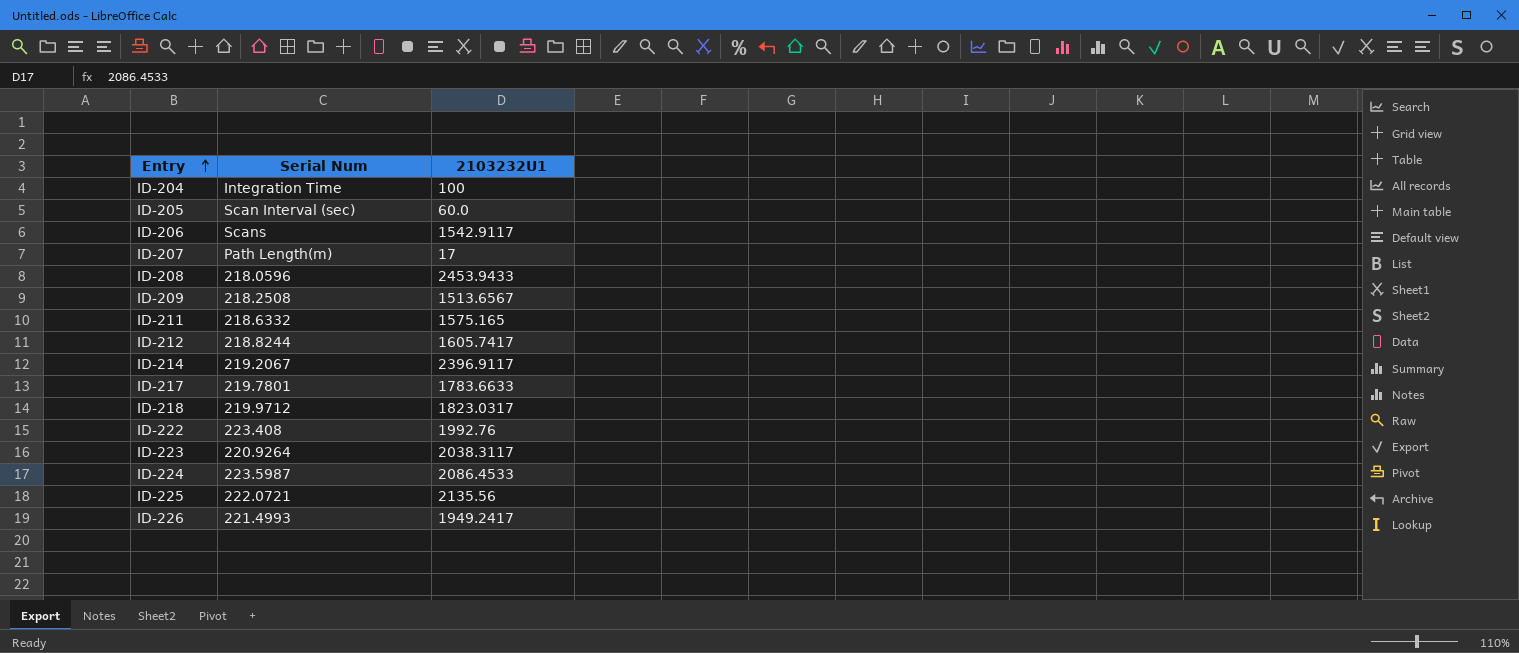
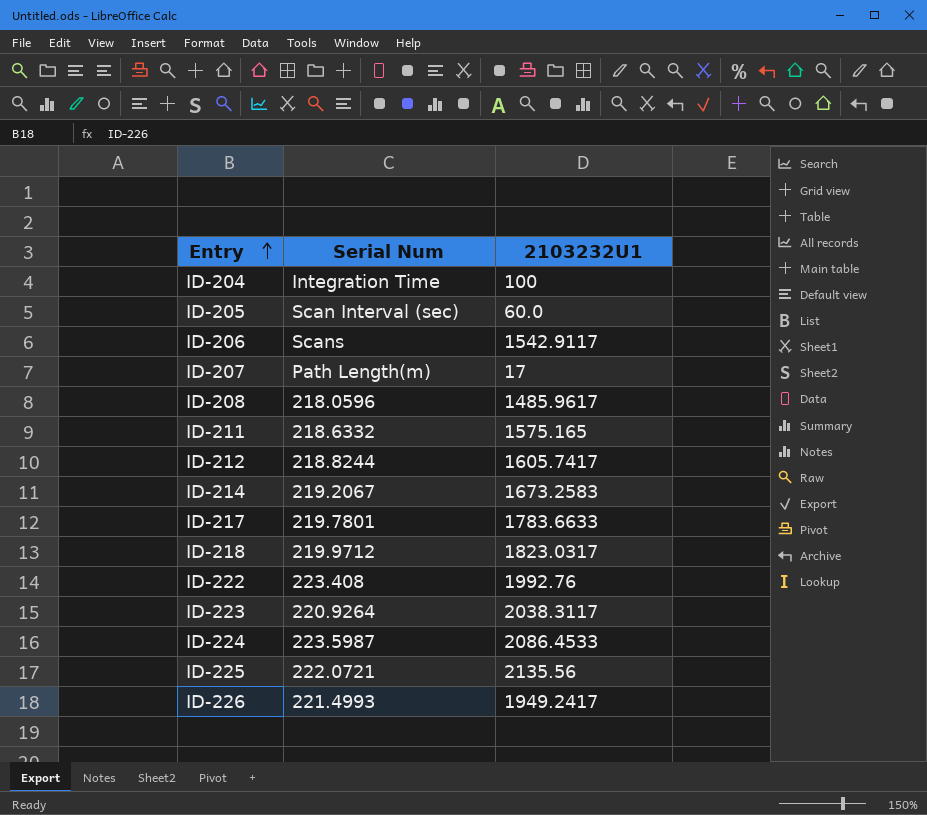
row ID-209: 218.2508 | 1513.6567 -> none
ID-208 | 2103232U1: 2453.9433 -> 1485.9617
ID-214 | 2103232U1: 2396.9117 -> 1673.2583

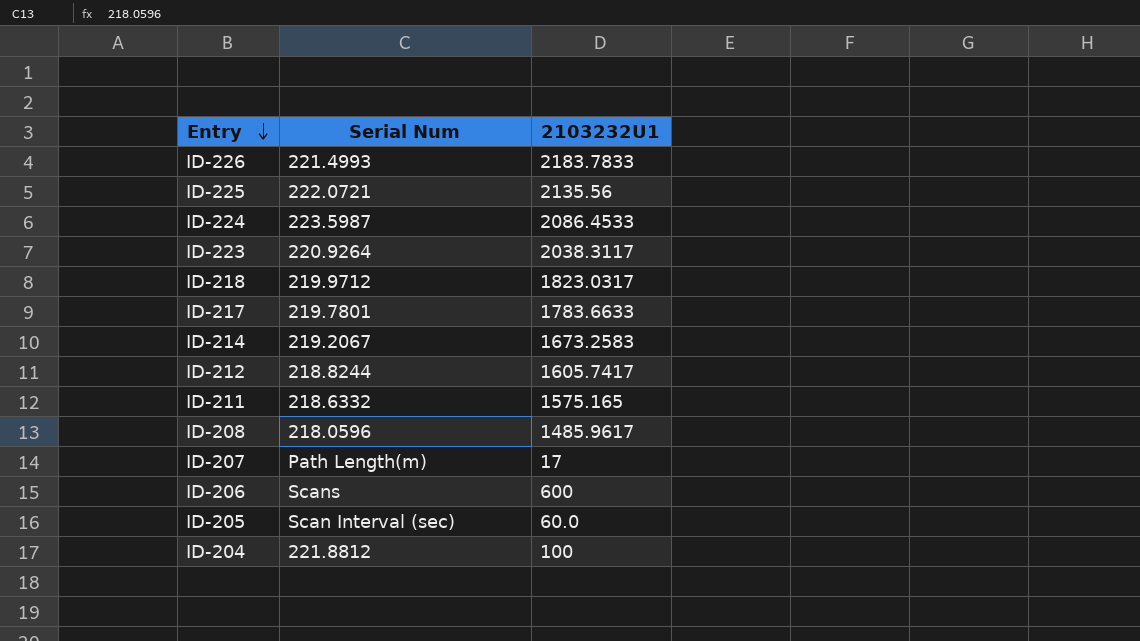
row order: Entry ascending -> Entry descending
row ID-222: 223.408 | 1992.76 -> none
ID-226 | 2103232U1: 1949.2417 -> 2183.7833
ID-206 | 2103232U1: 1542.9117 -> 600
ID-204 | Serial Num: Integration Time -> 221.8812

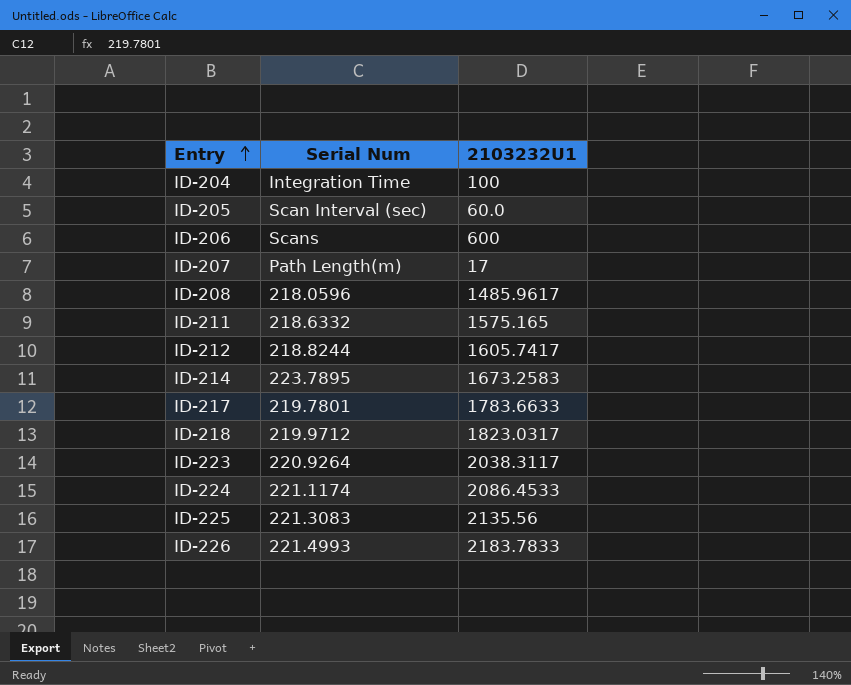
row order: Entry descending -> Entry ascending
ID-204 | Serial Num: 221.8812 -> Integration Time
ID-214 | Serial Num: 219.2067 -> 223.7895
ID-224 | Serial Num: 223.5987 -> 221.1174
ID-225 | Serial Num: 222.0721 -> 221.3083

